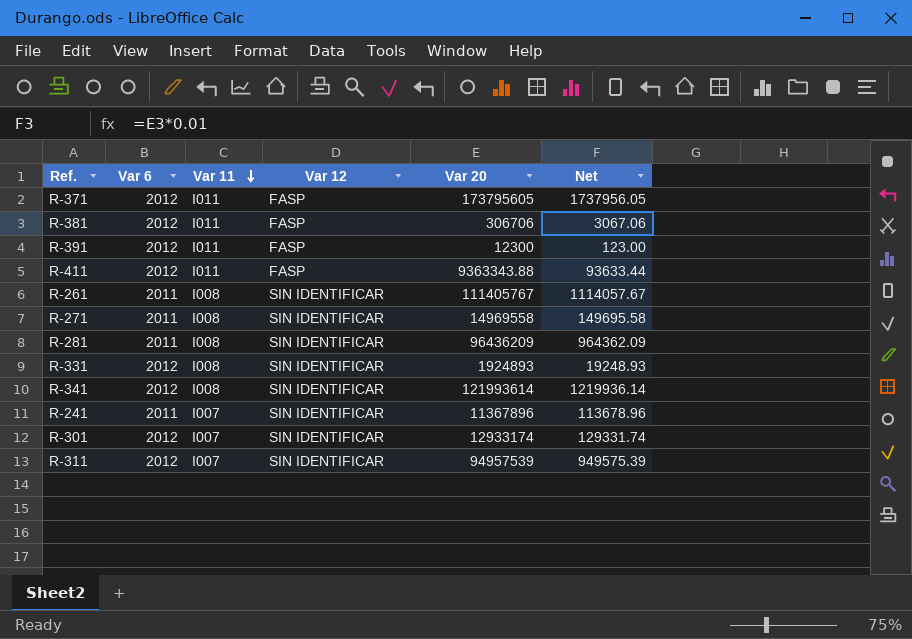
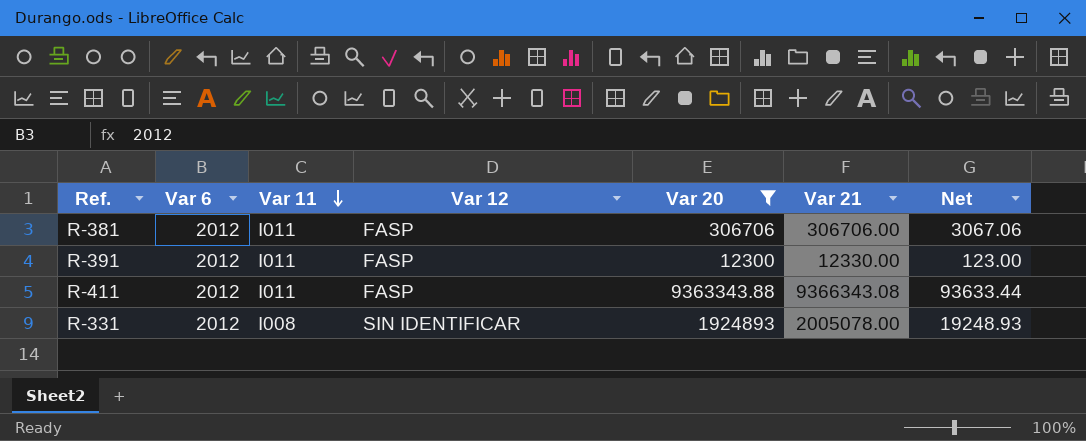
filter: none -> Var 20 <= 9363343.88
column Var 21 | position: none -> 6

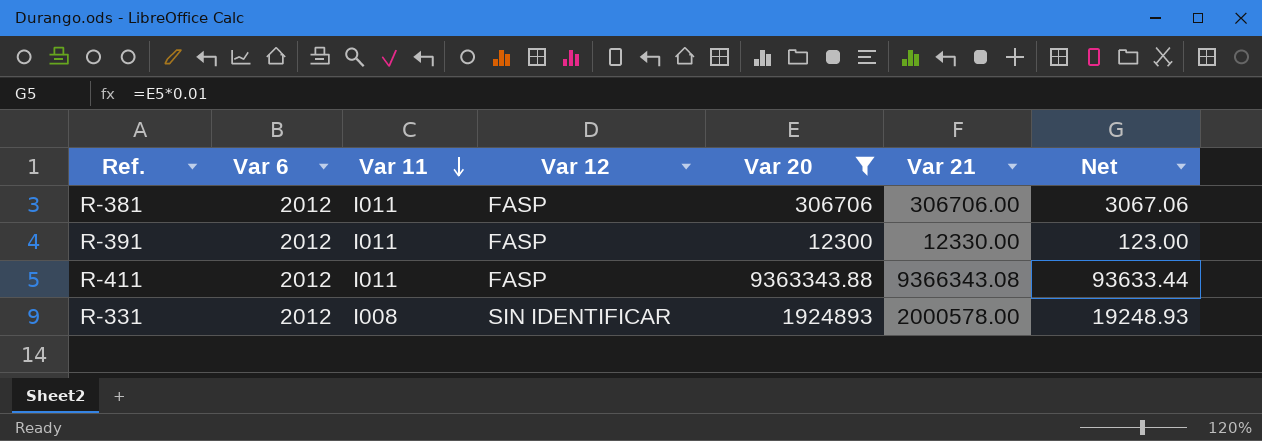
R-331 | Var 21: 2005078.00 -> 2000578.00

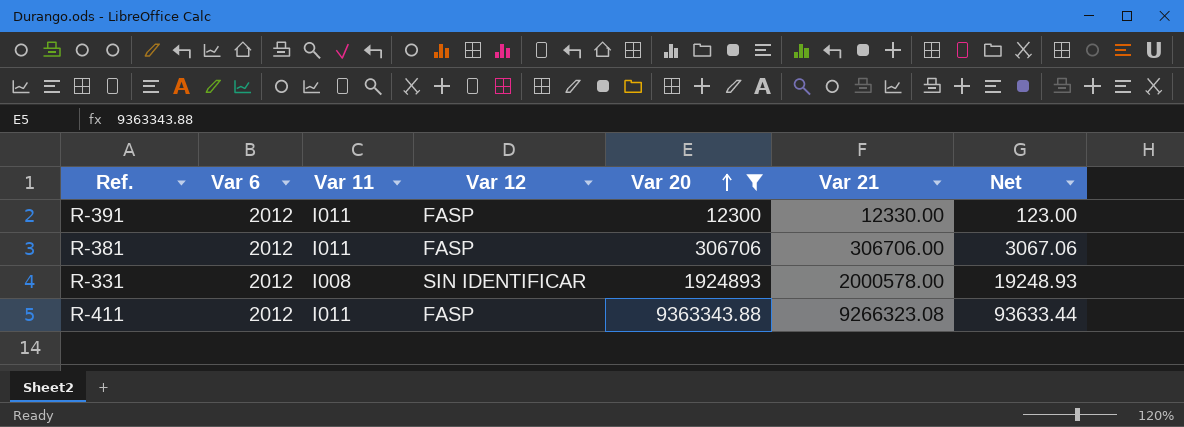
row order: Var 11 descending -> Var 20 ascending
R-411 | Var 21: 9366343.08 -> 9266323.08

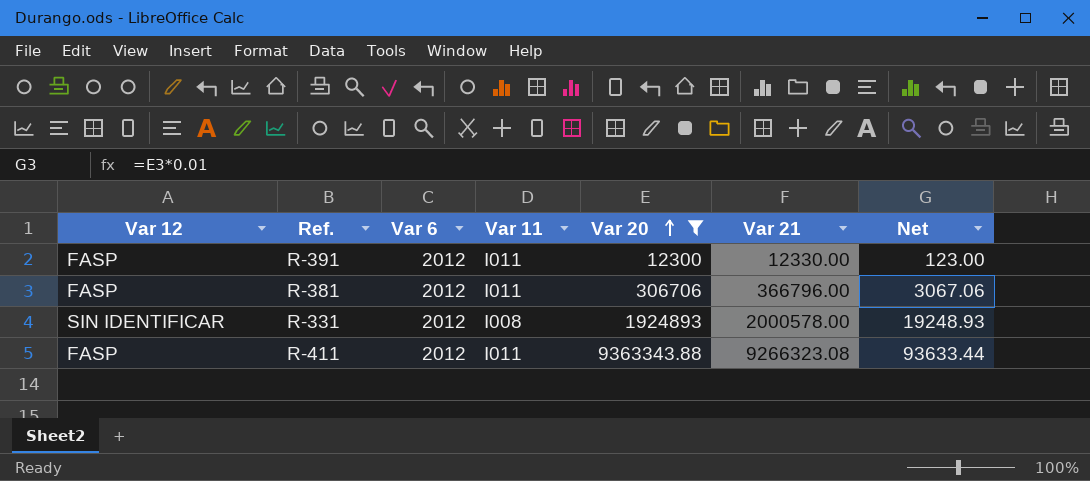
column Var 12 | position: 4 -> 1
R-381 | Var 21: 306706.00 -> 366796.00

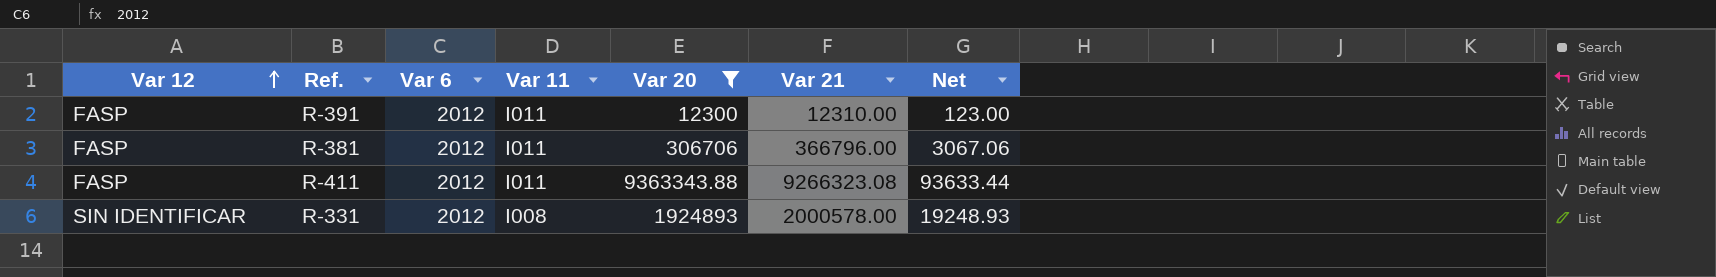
row order: Var 20 ascending -> Var 12 ascending
R-391 | Var 21: 12330.00 -> 12310.00

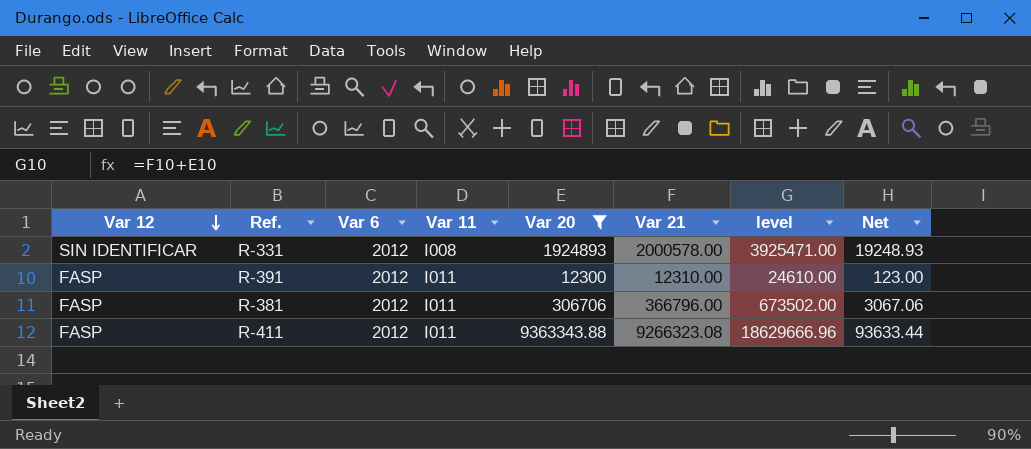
row order: Var 12 ascending -> Var 12 descending
column level | formula: none -> [Var 20] + [Var 21]

